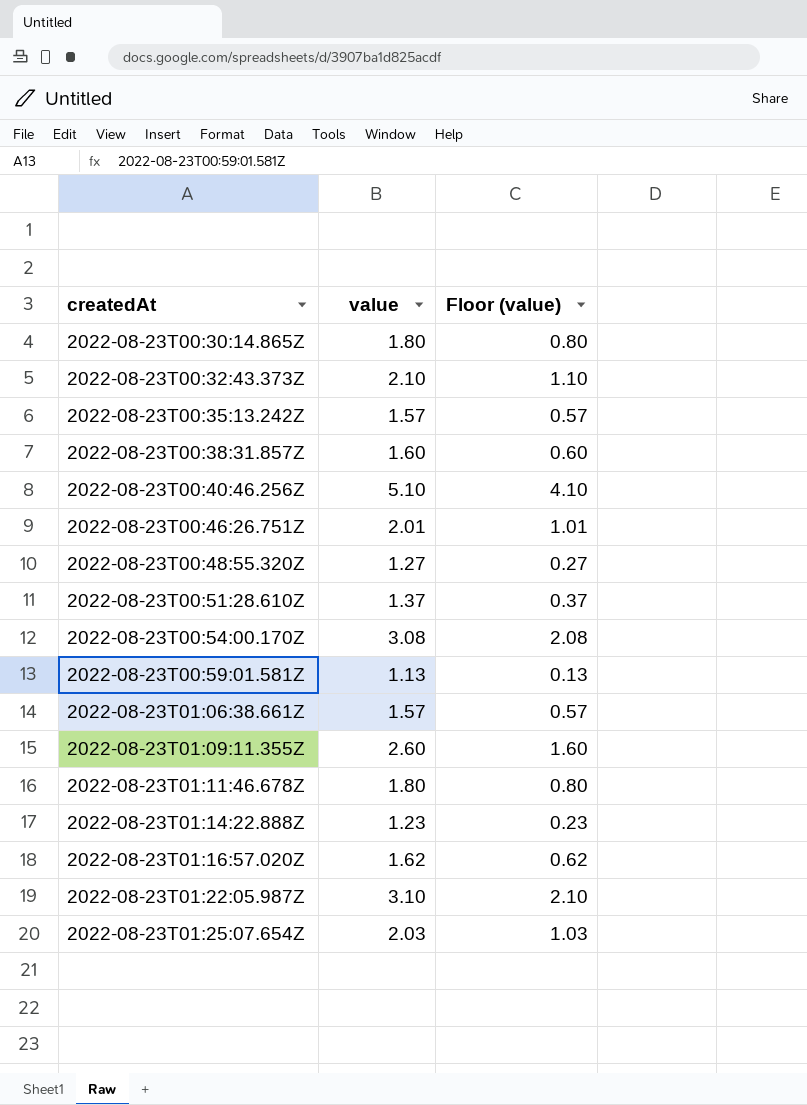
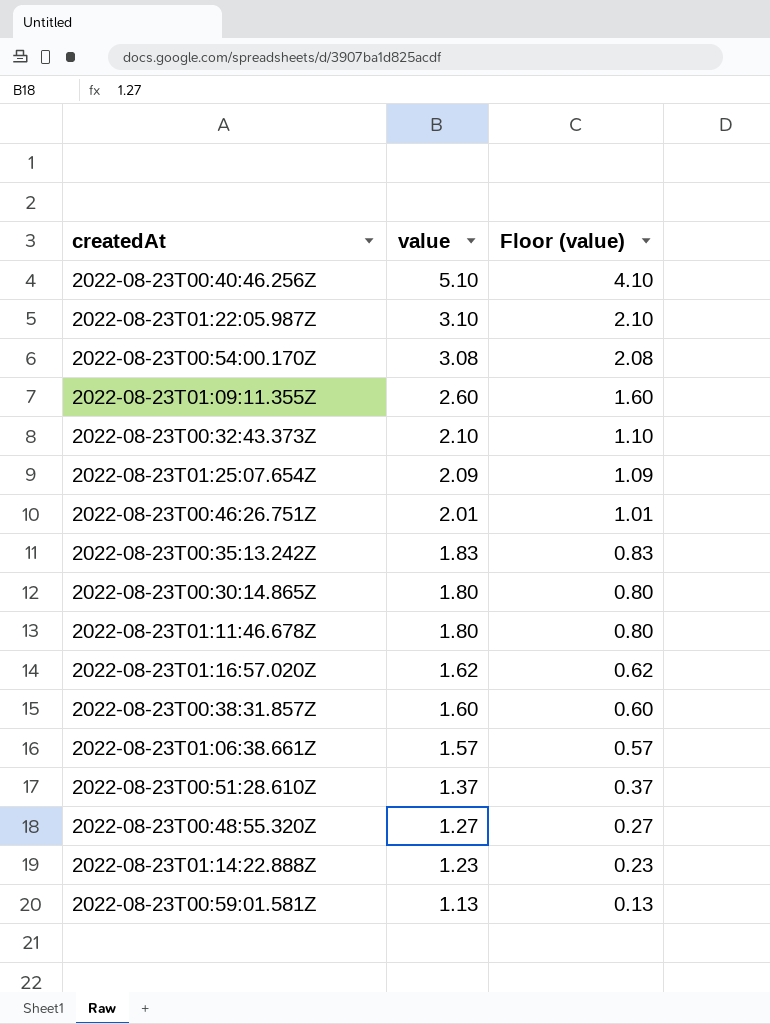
row order: createdAt ascending -> value descending
2022-08-23T01:25:07.654Z | value: 2.03 -> 2.09
2022-08-23T01:25:07.654Z | Floor (value): 1.03 -> 1.09
2022-08-23T00:35:13.242Z | value: 1.57 -> 1.83
2022-08-23T00:35:13.242Z | Floor (value): 0.57 -> 0.83

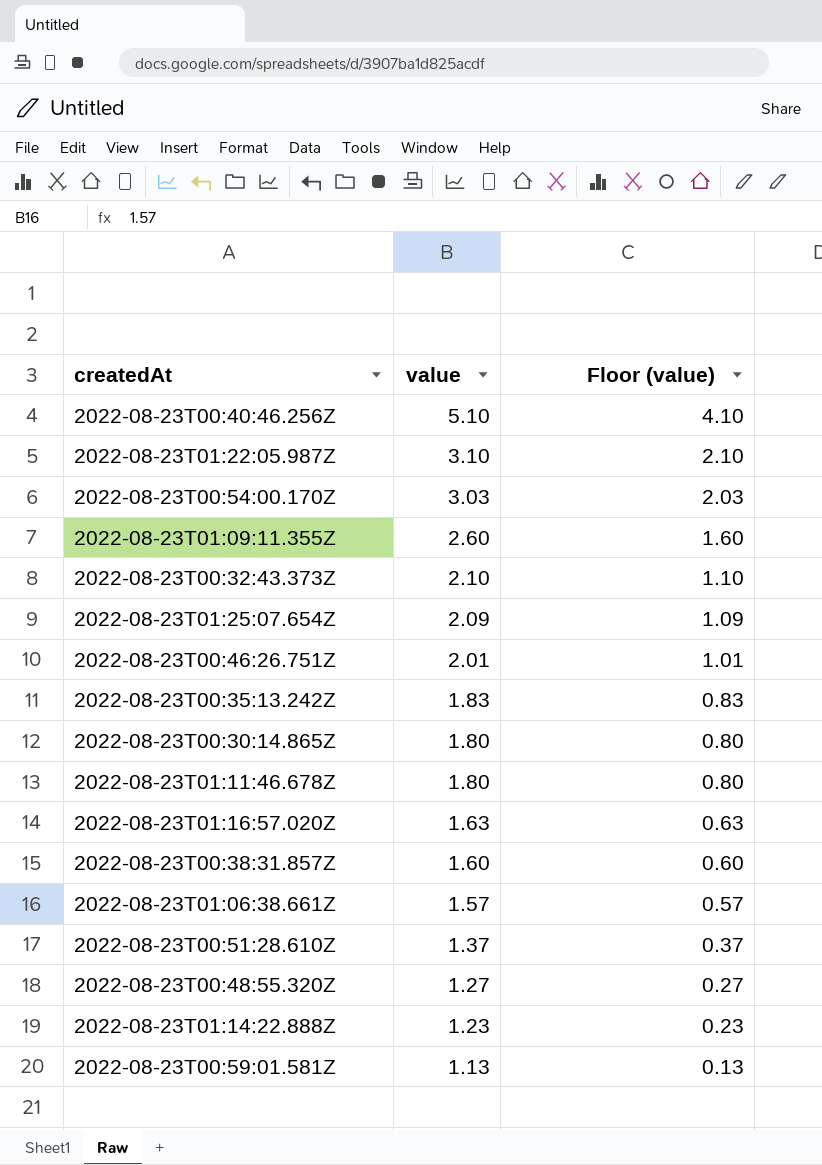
2022-08-23T00:54:00.170Z | value: 3.08 -> 3.03
2022-08-23T00:54:00.170Z | Floor (value): 2.08 -> 2.03
2022-08-23T01:16:57.020Z | value: 1.62 -> 1.63
2022-08-23T01:16:57.020Z | Floor (value): 0.62 -> 0.63

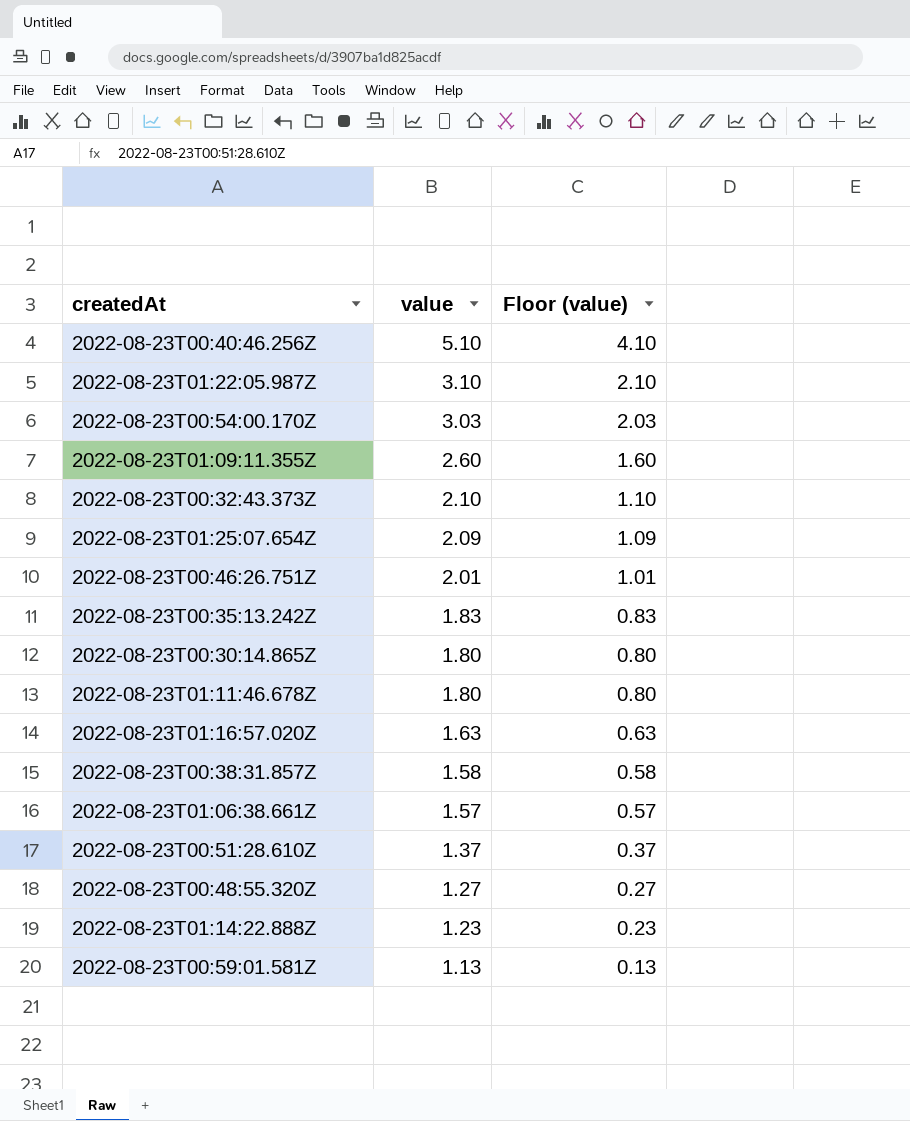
2022-08-23T00:38:31.857Z | value: 1.60 -> 1.58
2022-08-23T00:38:31.857Z | Floor (value): 0.60 -> 0.58

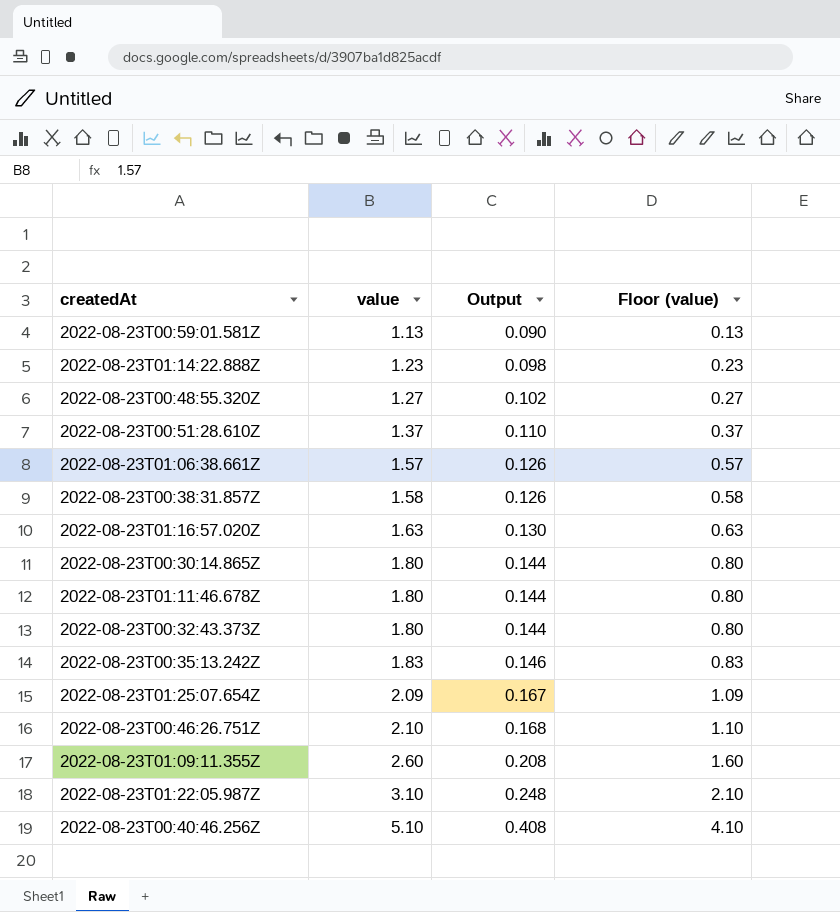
row order: value descending -> value ascending
column Output | formula: none -> [value] * 0.08
row 2022-08-23T00:54:00.170Z: 3.03 | 2.03 -> none
2022-08-23T00:32:43.373Z | value: 2.10 -> 1.80
2022-08-23T00:32:43.373Z | Floor (value): 1.10 -> 0.80
2022-08-23T00:46:26.751Z | value: 2.01 -> 2.10
2022-08-23T00:46:26.751Z | Floor (value): 1.01 -> 1.10

